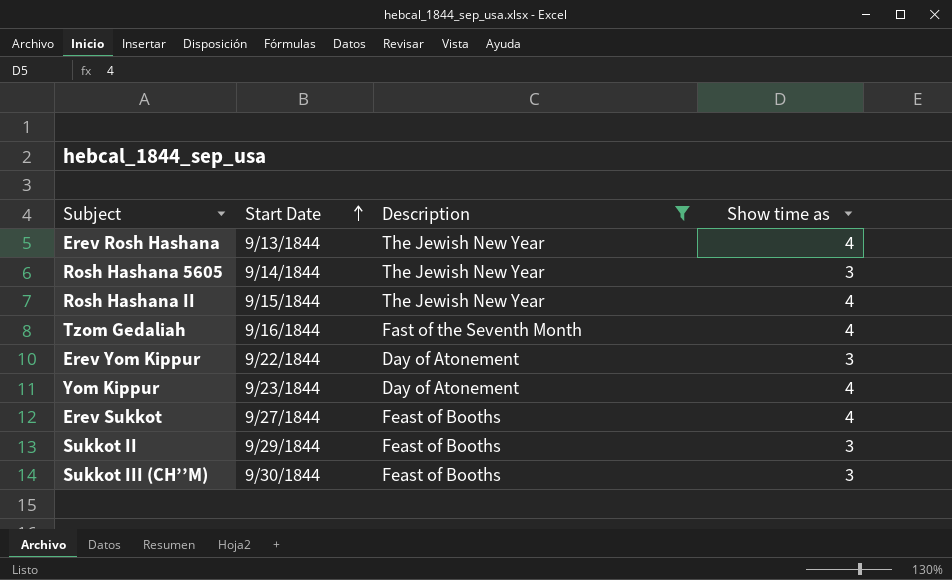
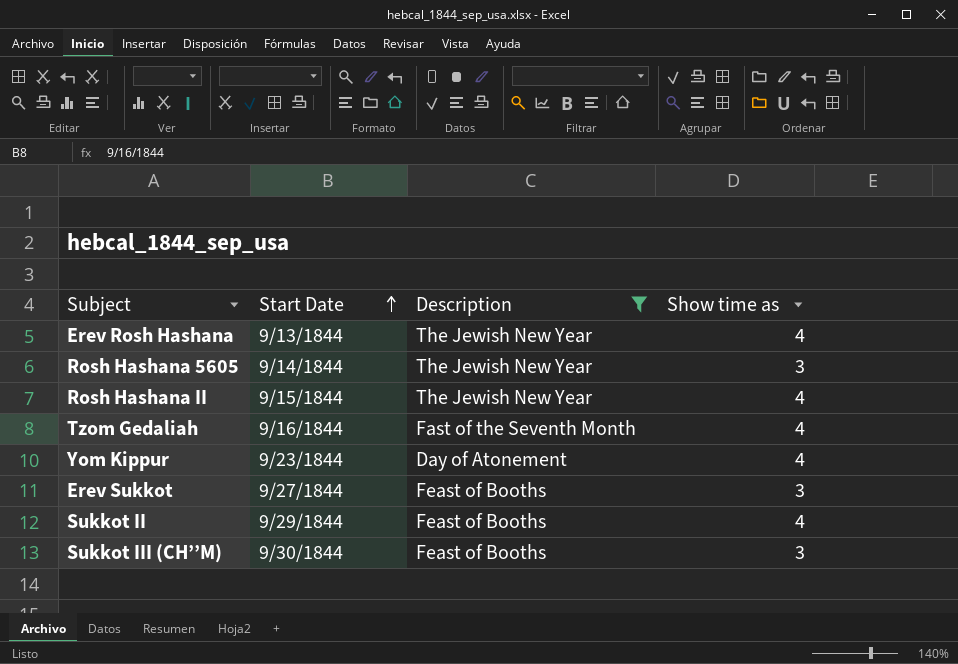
row Erev Yom Kippur: 9/22/1844 | Day of Atonement | 3 -> none
Erev Sukkot | Show time as: 4 -> 3
Sukkot II | Show time as: 3 -> 4

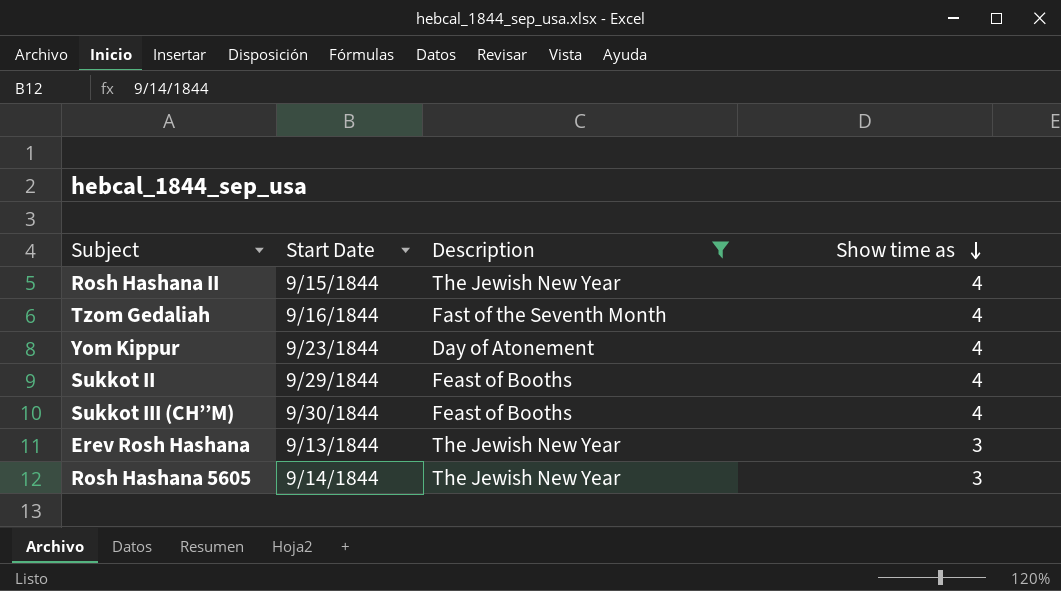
row order: Start Date ascending -> Show time as descending
row Erev Sukkot: 9/27/1844 | Feast of Booths | 3 -> none
Sukkot III (CH’’M) | Show time as: 3 -> 4
Erev Rosh Hashana | Show time as: 4 -> 3

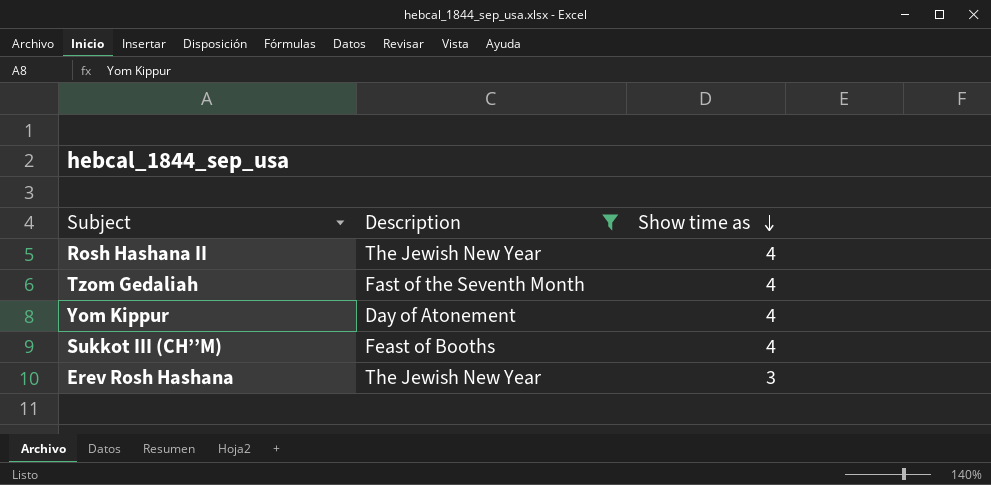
column Start Date | position: 2 -> none
row Sukkot II: 9/29/1844 | Feast of Booths | 4 -> none
row Rosh Hashana 5605: 9/14/1844 | The Jewish New Year | 3 -> none

